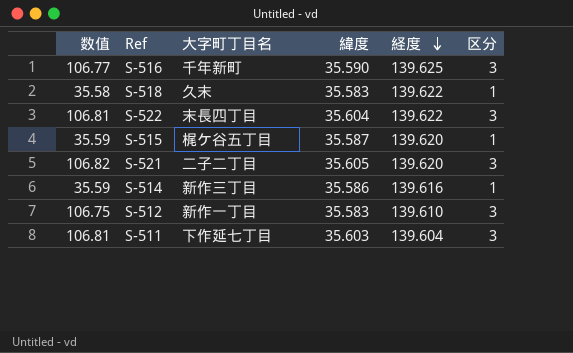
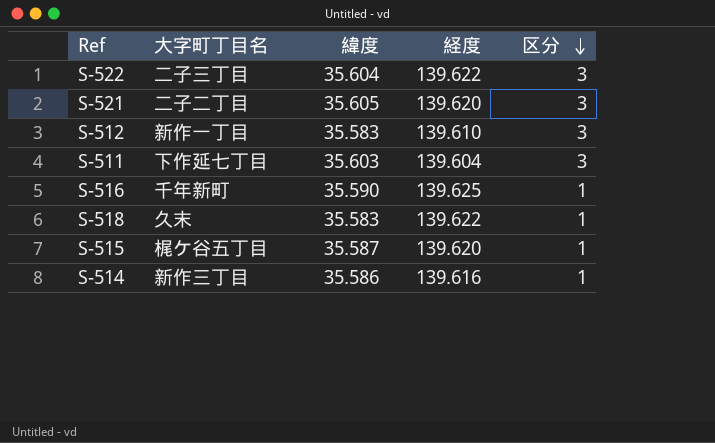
row order: 経度 descending -> 区分 descending
column 数值 | formula: [緯度] * [区分] -> none
S-522 | 大字町丁目名: 末長四丁目 -> 二子三丁目
S-516 | 区分: 3 -> 1

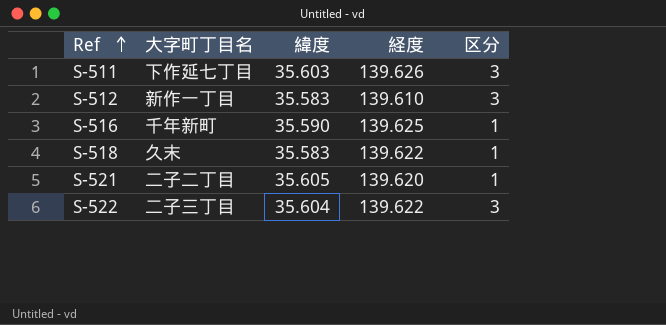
row order: 区分 descending -> Ref ascending
row S-515: 梶ケ谷五丁目 | 35.587 | 139.620 | 1 -> none
row S-514: 新作三丁目 | 35.586 | 139.616 | 1 -> none
S-511 | 経度: 139.604 -> 139.626
S-521 | 区分: 3 -> 1

